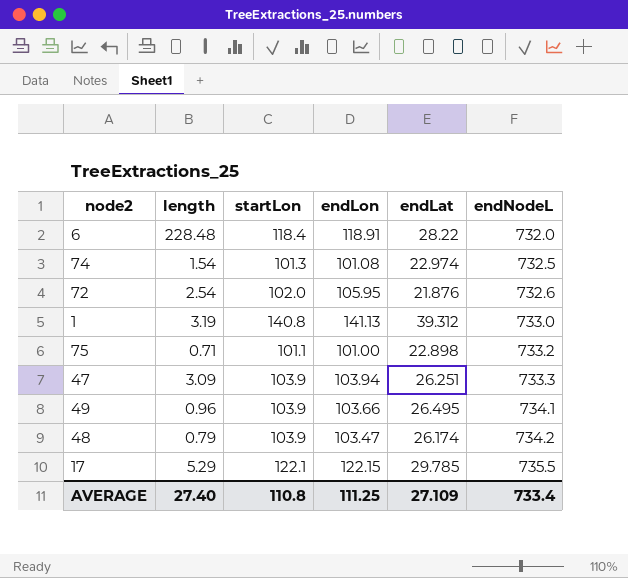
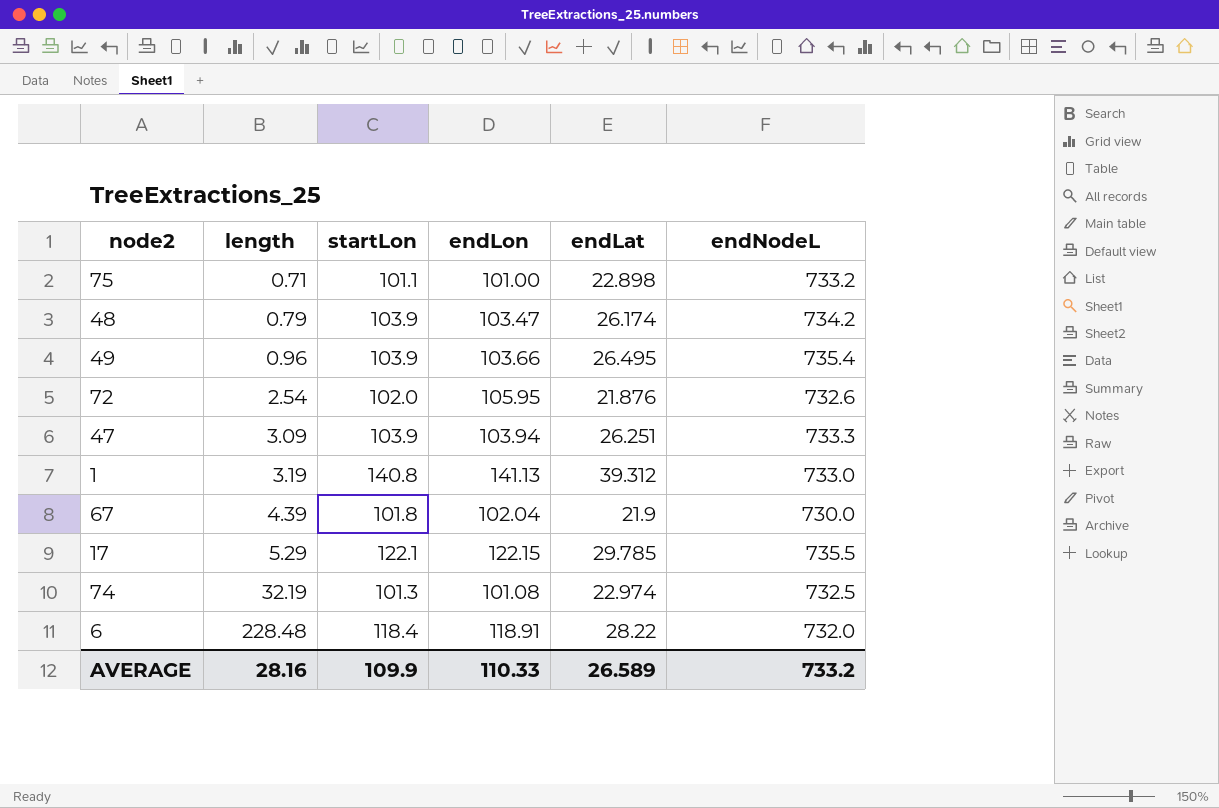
row order: endNodeL ascending -> length ascending
49 | endNodeL: 734.1 -> 735.4
row 67: none -> 4.39 | 101.8 | 102.04 | 21.9 | 730.0
74 | length: 1.54 -> 32.19
AVERAGE | length: 27.40 -> 28.16
AVERAGE | startLon: 110.8 -> 109.9
AVERAGE | endLon: 111.25 -> 110.33
AVERAGE | endLat: 27.109 -> 26.589
AVERAGE | endNodeL: 733.4 -> 733.2

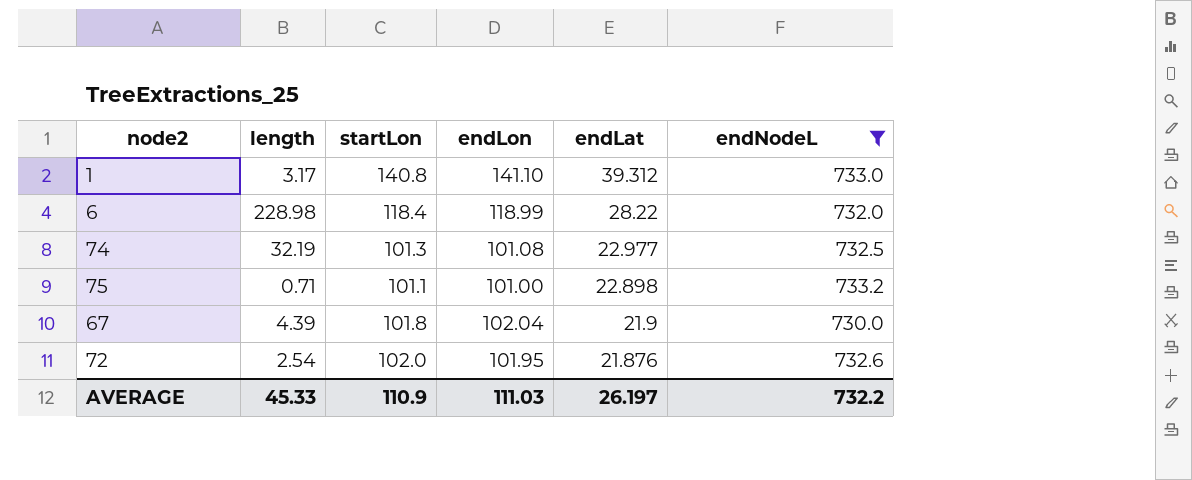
filter: none -> endNodeL <= 733.2
row order: length ascending -> endLat descending
1 | length: 3.19 -> 3.17
1 | endLon: 141.13 -> 141.10
6 | length: 228.48 -> 228.98
6 | endLon: 118.91 -> 118.99
74 | endLat: 22.974 -> 22.977
72 | endLon: 105.95 -> 101.95
AVERAGE | length: 28.16 -> 45.33
AVERAGE | startLon: 109.9 -> 110.9
AVERAGE | endLon: 110.33 -> 111.03
AVERAGE | endLat: 26.589 -> 26.197
AVERAGE | endNodeL: 733.2 -> 732.2

